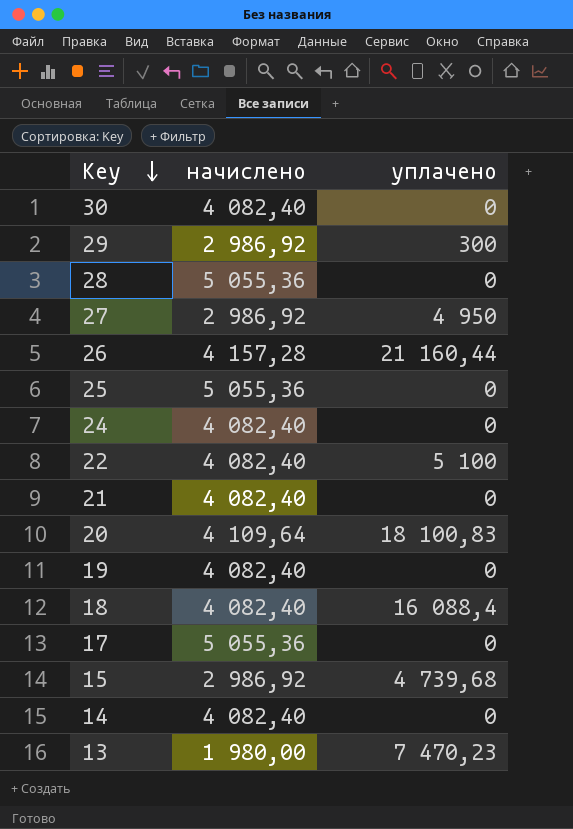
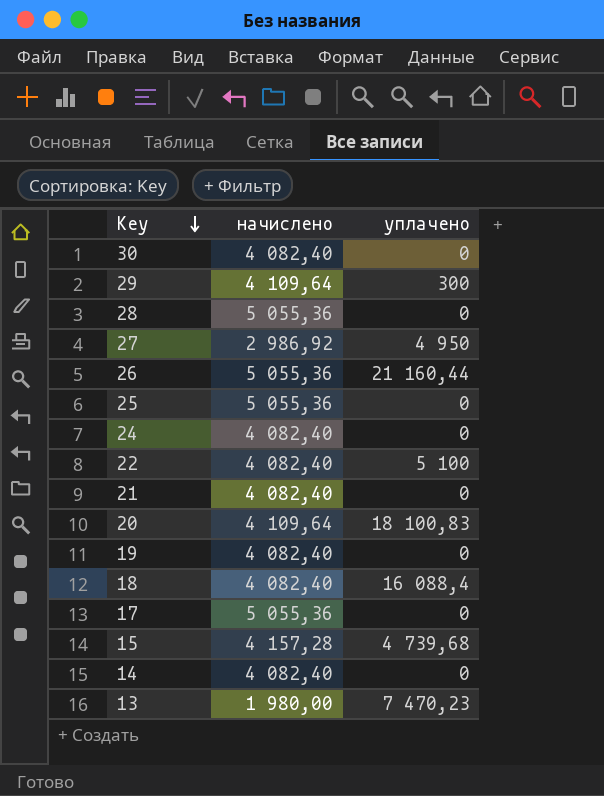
29 | начислено: 2 986,92 -> 4 109,64
26 | начислено: 4 157,28 -> 5 055,36
15 | начислено: 2 986,92 -> 4 157,28

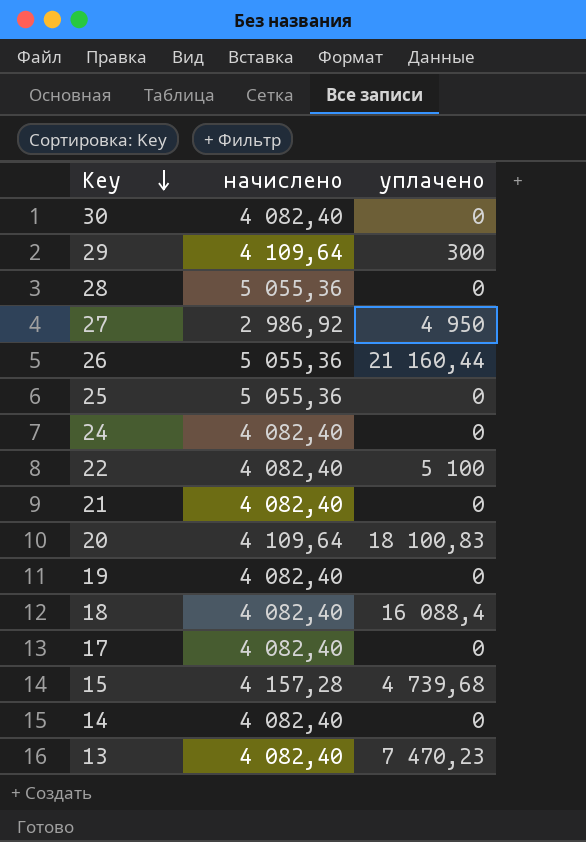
17 | начислено: 5 055,36 -> 4 082,40
13 | начислено: 1 980,00 -> 4 082,40

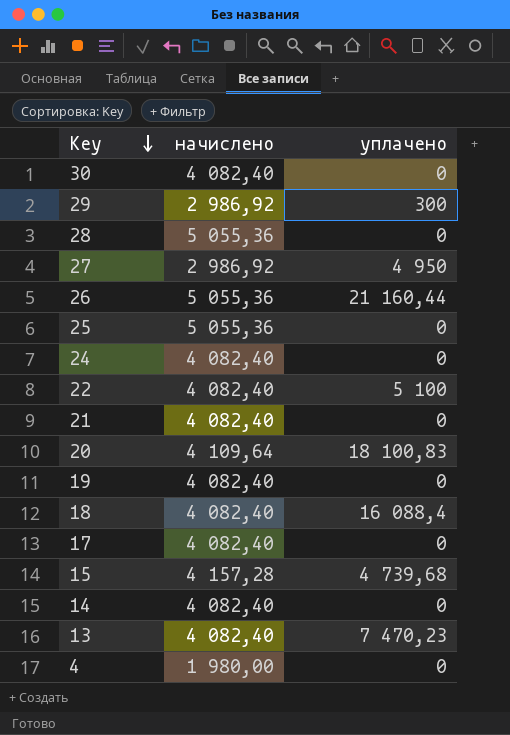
29 | начислено: 4 109,64 -> 2 986,92
row 4: none -> 1 980,00 | 0

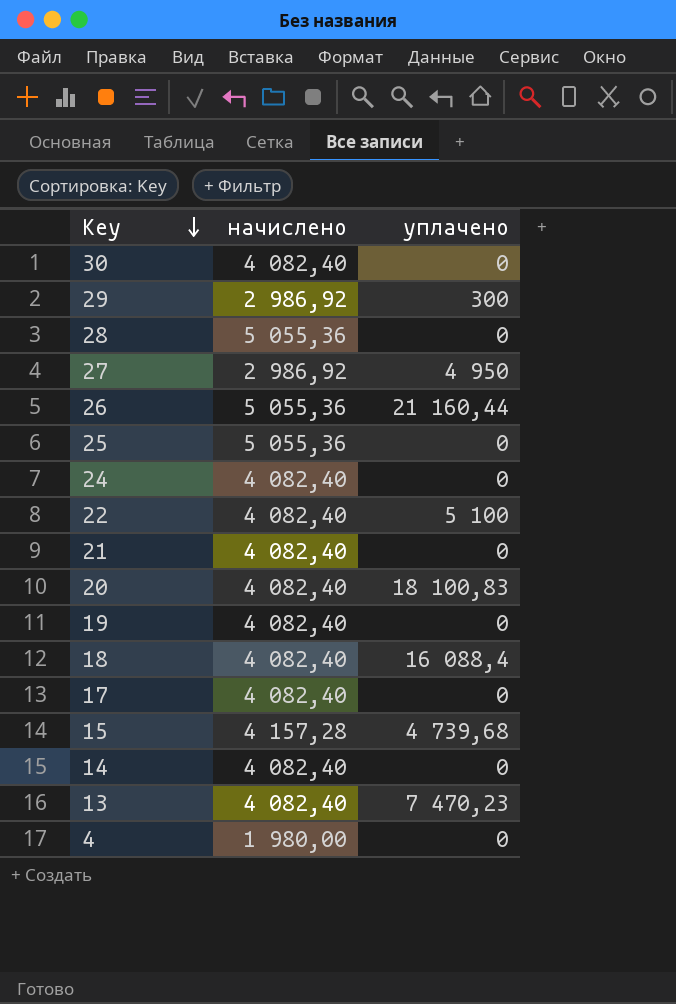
20 | начислено: 4 109,64 -> 4 082,40

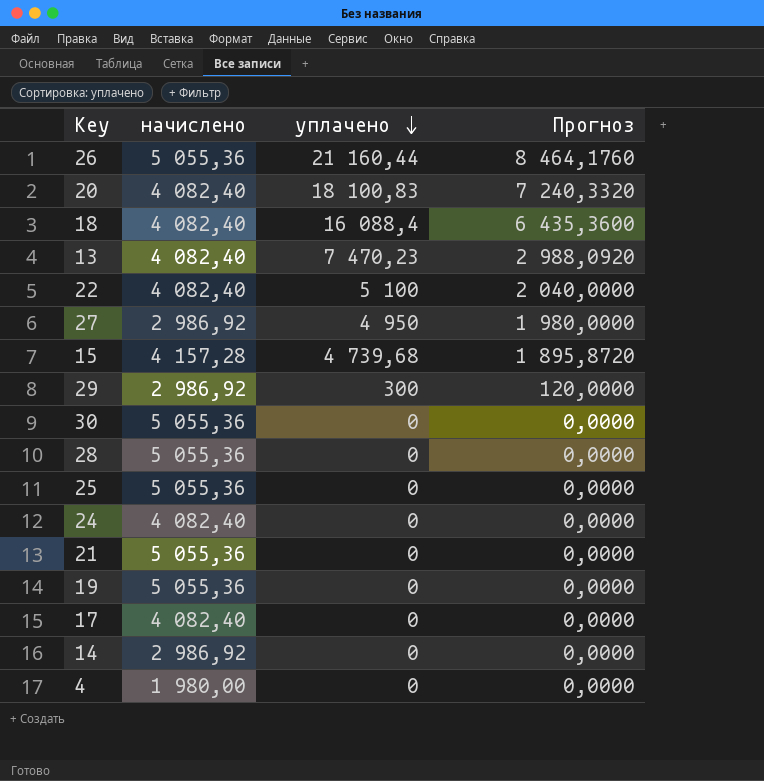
row order: Key descending -> уплачено descending
column Прогноз | formula: none -> [уплачено] * 0,4
30 | начислено: 4 082,40 -> 5 055,36
21 | начислено: 4 082,40 -> 5 055,36
19 | начислено: 4 082,40 -> 5 055,36
14 | начислено: 4 082,40 -> 2 986,92

